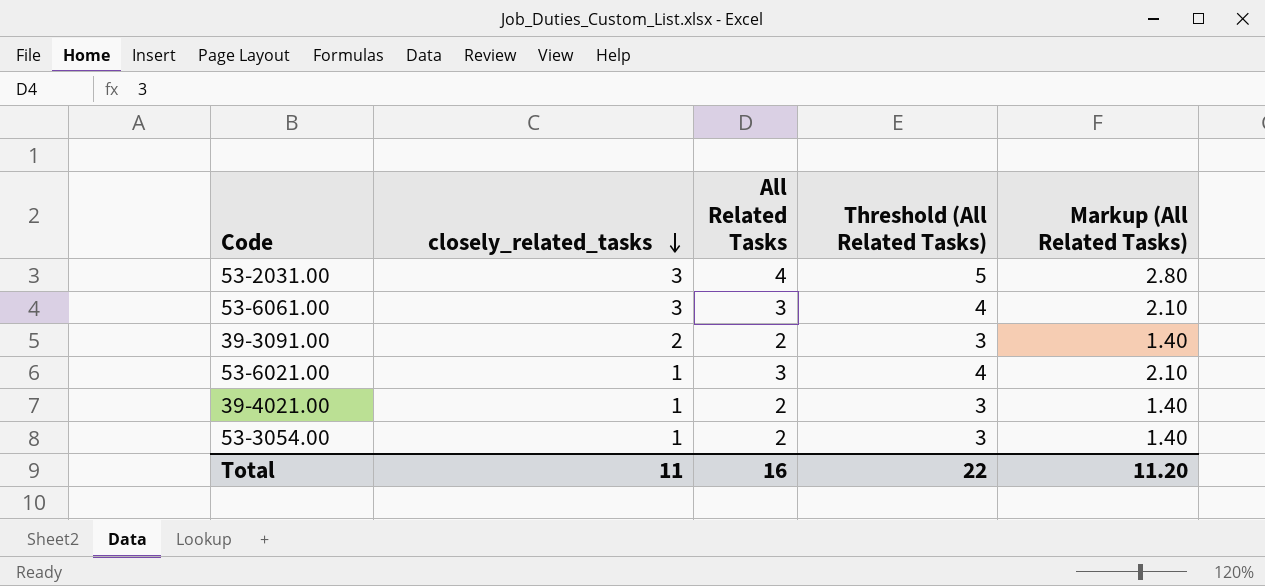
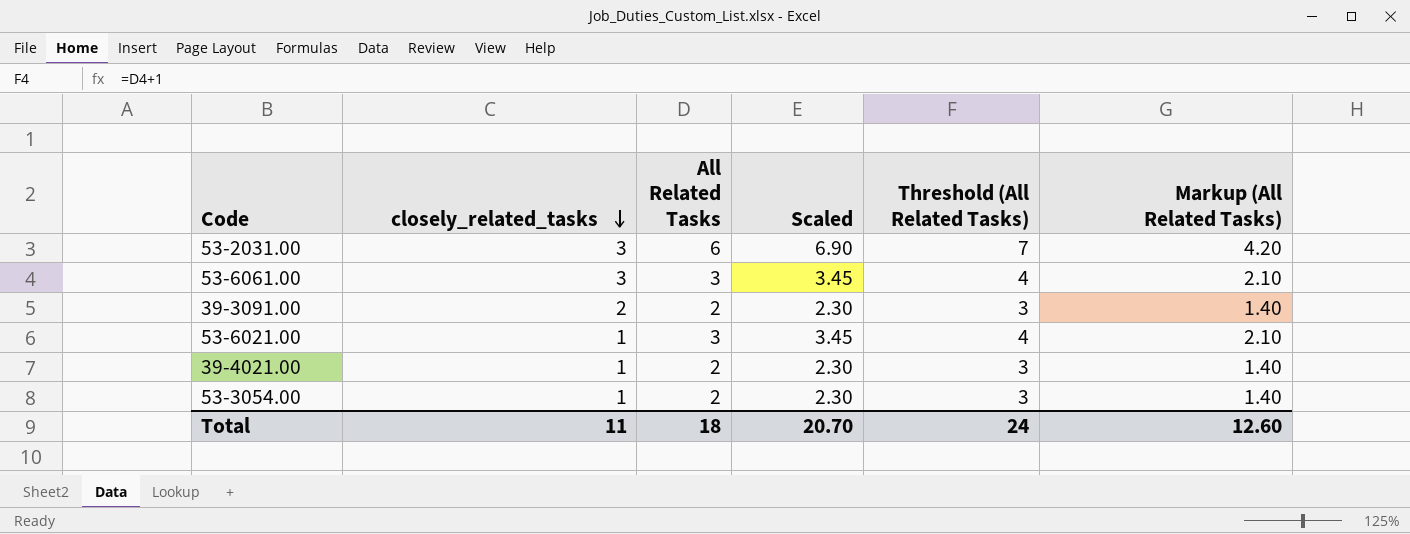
column Scaled | formula: none -> [All Related Tasks] * 1.15
53-2031.00 | All Related Tasks: 4 -> 6
53-2031.00 | Threshold (All Related Tasks): 5 -> 7
53-2031.00 | Markup (All Related Tasks): 2.80 -> 4.20
Total | All Related Tasks: 16 -> 18
Total | Threshold (All Related Tasks): 22 -> 24
Total | Markup (All Related Tasks): 11.20 -> 12.60

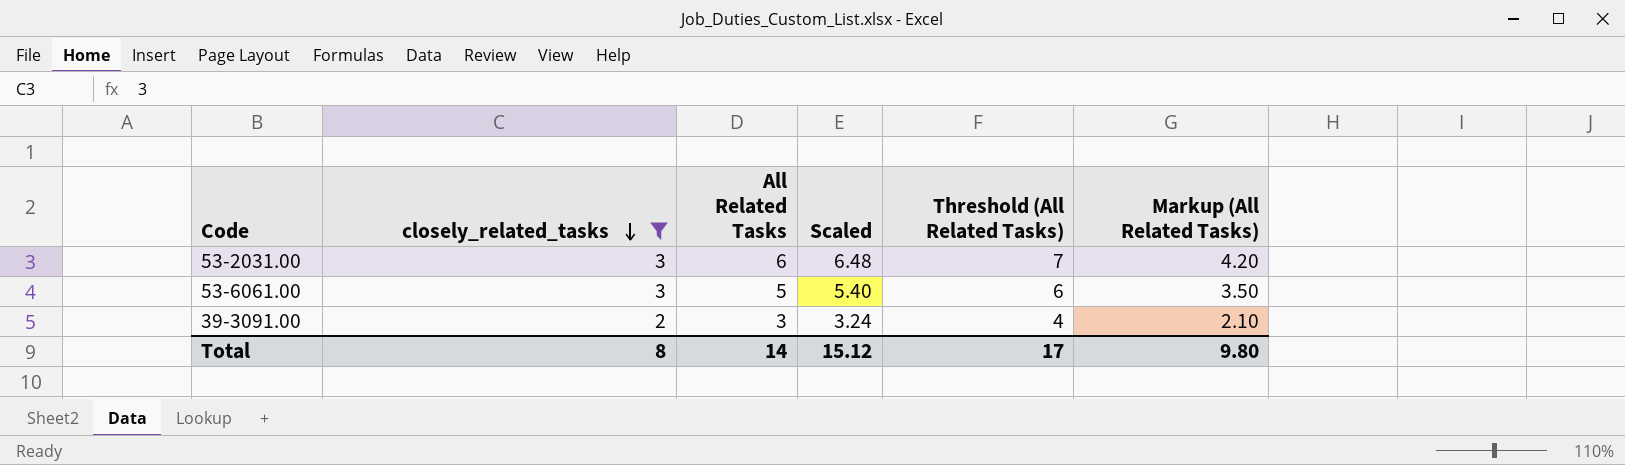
filter: none -> closely_related_tasks != 1
column Scaled | formula: [All Related Tasks] * 1.15 -> [All Related Tasks] * 1.08
53-6061.00 | All Related Tasks: 3 -> 5
53-6061.00 | Threshold (All Related Tasks): 4 -> 6
53-6061.00 | Markup (All Related Tasks): 2.10 -> 3.50
39-3091.00 | All Related Tasks: 2 -> 3
39-3091.00 | Threshold (All Related Tasks): 3 -> 4
39-3091.00 | Markup (All Related Tasks): 1.40 -> 2.10
Total | closely_related_tasks: 11 -> 8
Total | All Related Tasks: 18 -> 14
Total | Scaled: 20.70 -> 15.12
Total | Threshold (All Related Tasks): 24 -> 17
Total | Markup (All Related Tasks): 12.60 -> 9.80

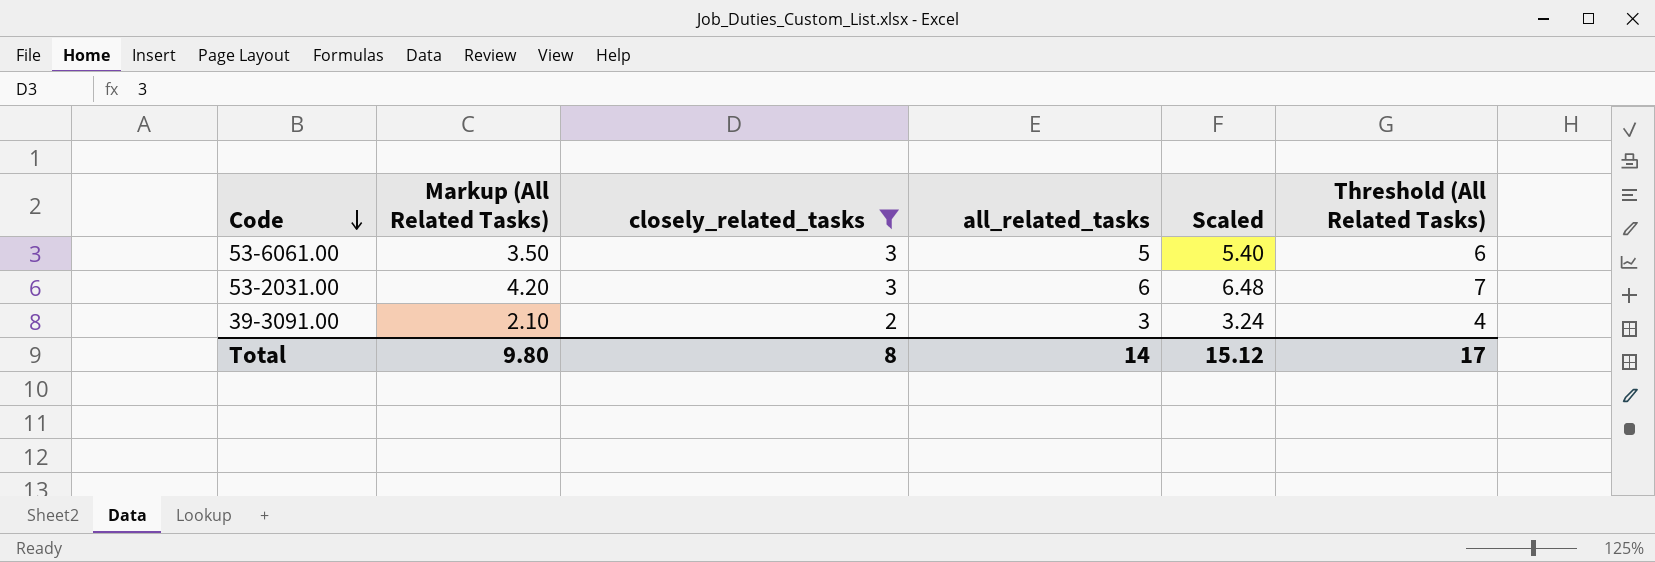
row order: closely_related_tasks descending -> Code descending
column Markup (All Related Tasks) | position: 6 -> 2
column name: All Related Tasks -> all_related_tasks

